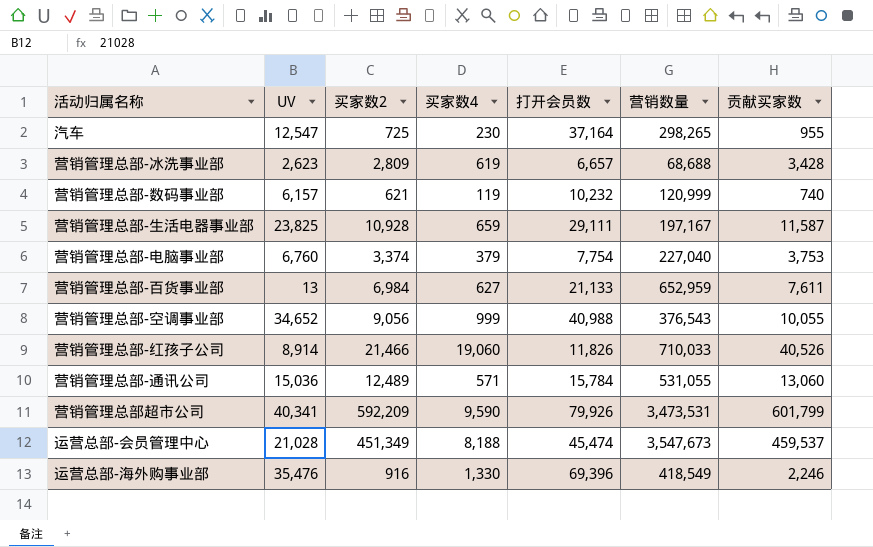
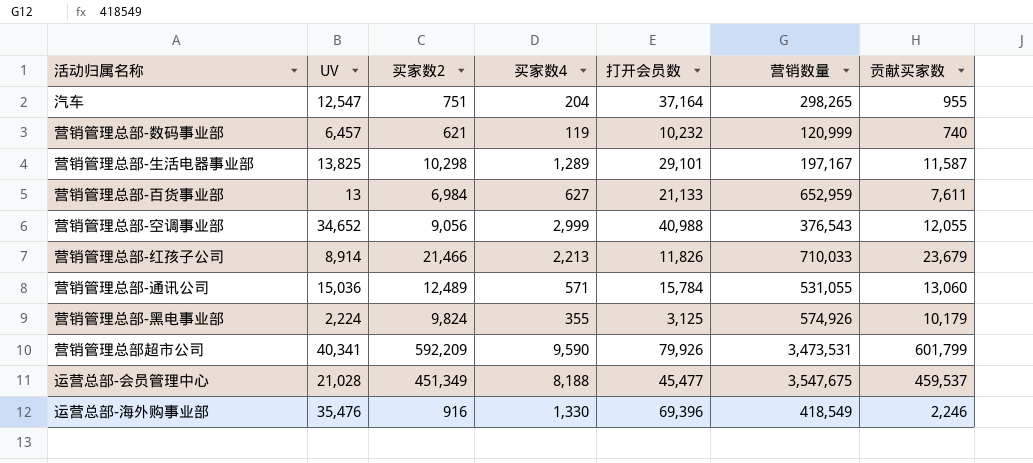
row 营销管理总部-冰洗事业部: 2,623 | 2,809 | 619 | 6,657 | 68,688 | 3,428 -> none
row 营销管理总部-电脑事业部: 6,760 | 3,374 | 379 | 7,754 | 227,040 | 3,753 -> none
汽车 | 买家数2: 725 -> 751
汽车 | 买家数4: 230 -> 204
营销管理总部-数码事业部 | UV: 6,157 -> 6,457
营销管理总部-生活电器事业部 | UV: 23,825 -> 13,825
营销管理总部-生活电器事业部 | 买家数2: 10,928 -> 10,298
营销管理总部-生活电器事业部 | 买家数4: 659 -> 1,289
营销管理总部-生活电器事业部 | 打开会员数: 29,111 -> 29,101
营销管理总部-空调事业部 | 买家数4: 999 -> 2,999
营销管理总部-空调事业部 | 贡献买家数: 10,055 -> 12,055
营销管理总部-红孩子公司 | 买家数4: 19,060 -> 2,213
营销管理总部-红孩子公司 | 贡献买家数: 40,526 -> 23,679
row 营销管理总部-黑电事业部: none -> 2,224 | 9,824 | 355 | 3,125 | 574,926 | 10,179
运营总部-会员管理中心 | 打开会员数: 45,474 -> 45,477
运营总部-会员管理中心 | 营销数量: 3,547,673 -> 3,547,675

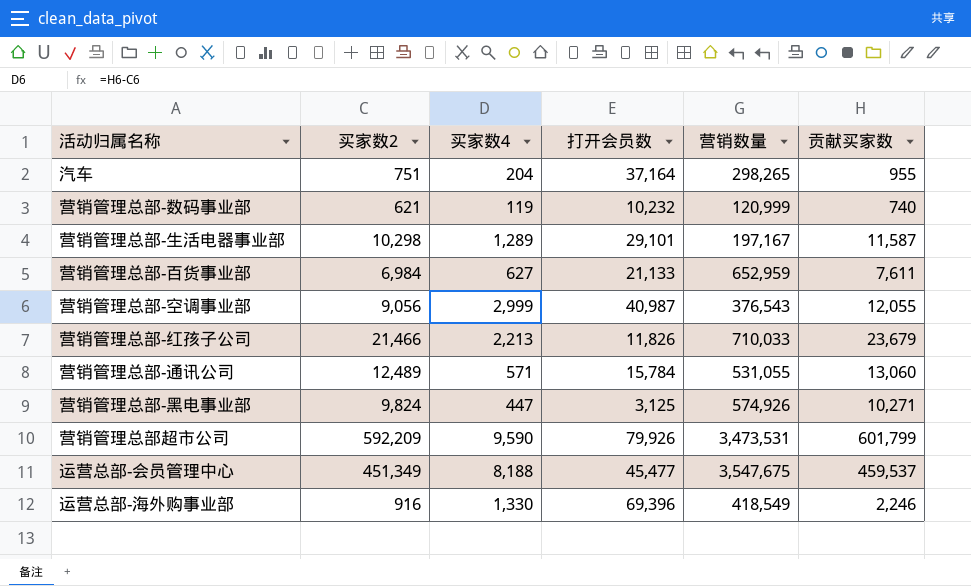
column UV | position: 2 -> none
营销管理总部-空调事业部 | 打开会员数: 40,988 -> 40,987
营销管理总部-黑电事业部 | 买家数4: 355 -> 447
营销管理总部-黑电事业部 | 贡献买家数: 10,179 -> 10,271

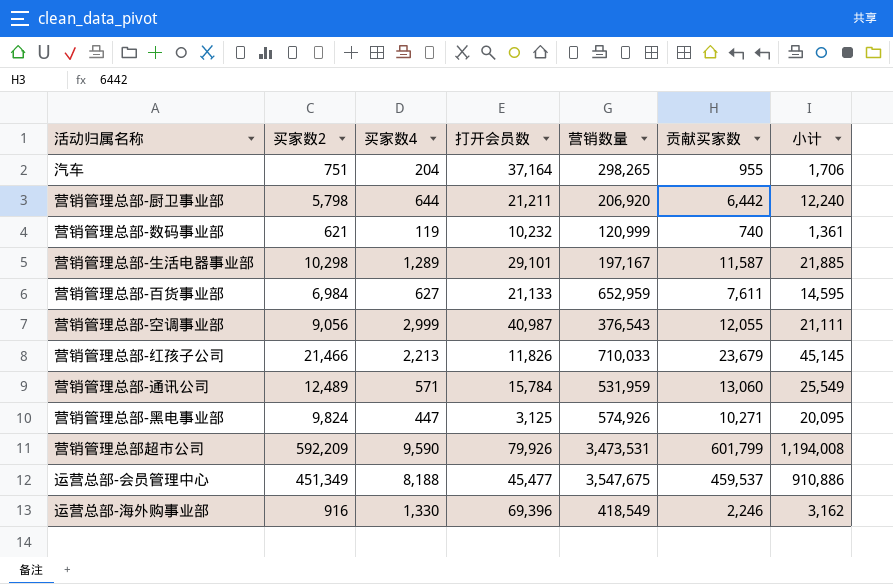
column 小计 | formula: none -> [买家数2] + [贡献买家数]
row 营销管理总部-厨卫事业部: none -> 5,798 | 644 | 21,211 | 206,920 | 6,442 | 12,240
营销管理总部-通讯公司 | 营销数量: 531,055 -> 531,959

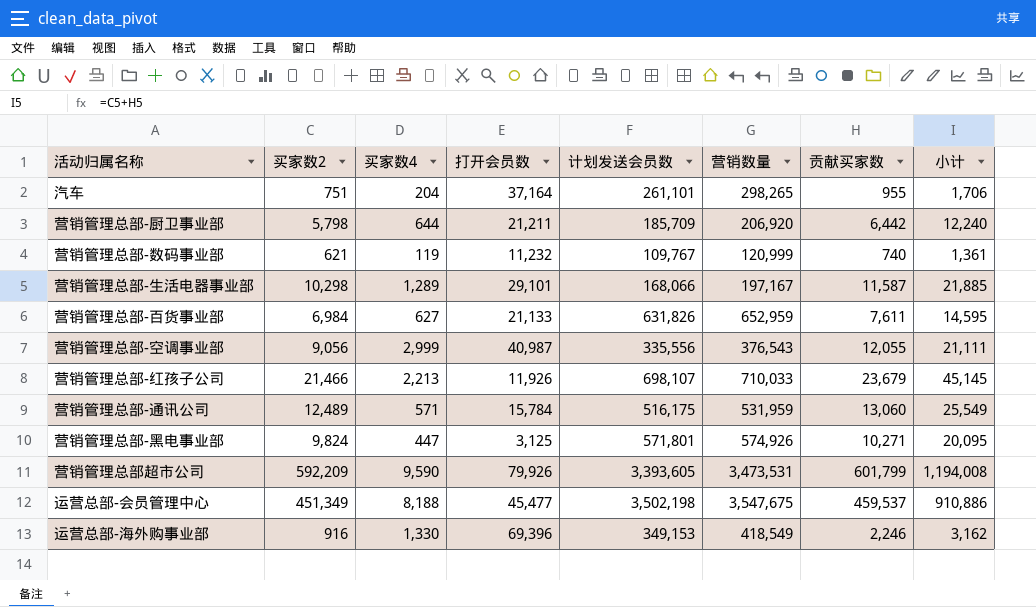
column 计划发送会员数 | formula: none -> [营销数量] - [打开会员数]
营销管理总部-数码事业部 | 打开会员数: 10,232 -> 11,232
营销管理总部-红孩子公司 | 打开会员数: 11,826 -> 11,926

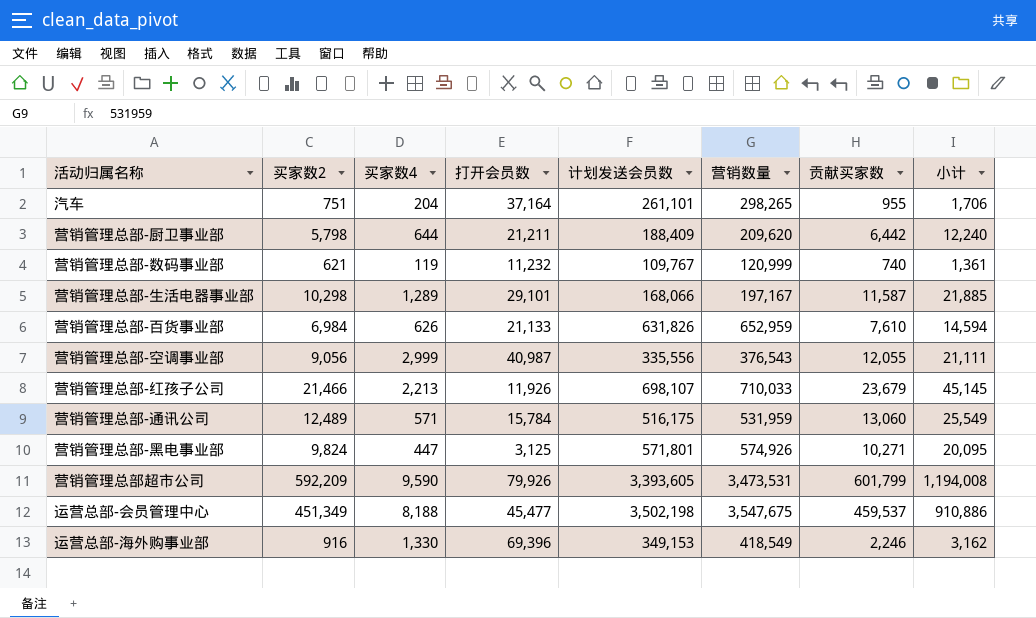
营销管理总部-厨卫事业部 | 计划发送会员数: 185,709 -> 188,409
营销管理总部-厨卫事业部 | 营销数量: 206,920 -> 209,620
营销管理总部-百货事业部 | 买家数4: 627 -> 626
营销管理总部-百货事业部 | 贡献买家数: 7,611 -> 7,610
营销管理总部-百货事业部 | 小计: 14,595 -> 14,594

